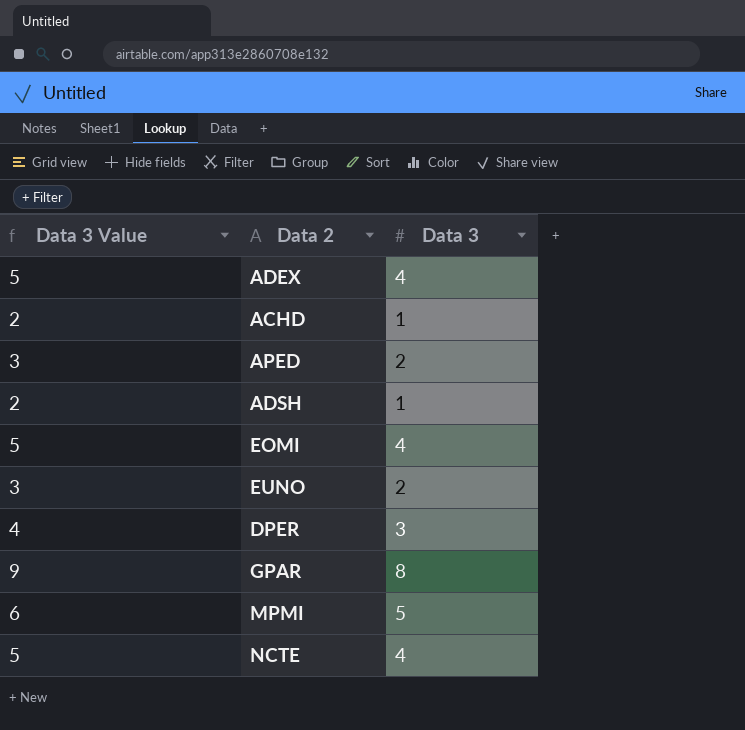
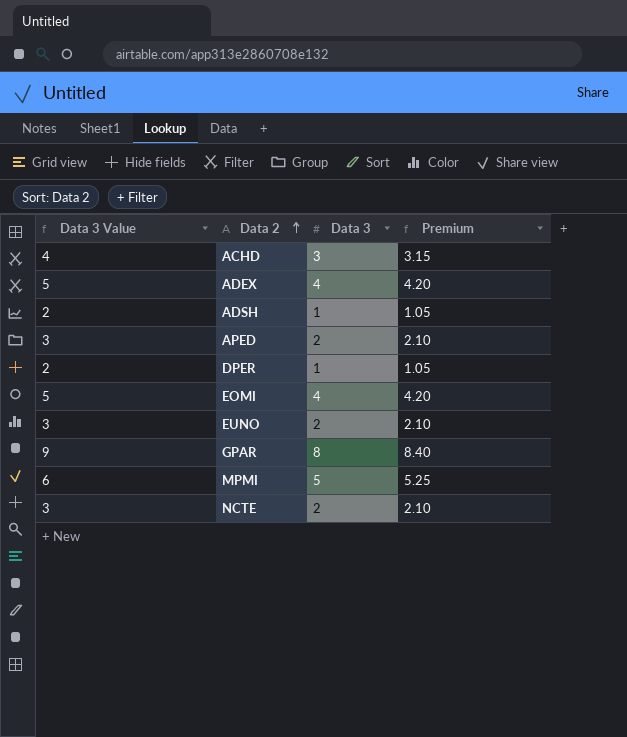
row order: none -> Data 2 ascending
column Premium | formula: none -> [Data 3] * 1.05
ACHD | Data 3 Value: 2 -> 4
ACHD | Data 3: 1 -> 3
DPER | Data 3 Value: 4 -> 2
DPER | Data 3: 3 -> 1
NCTE | Data 3 Value: 5 -> 3
NCTE | Data 3: 4 -> 2

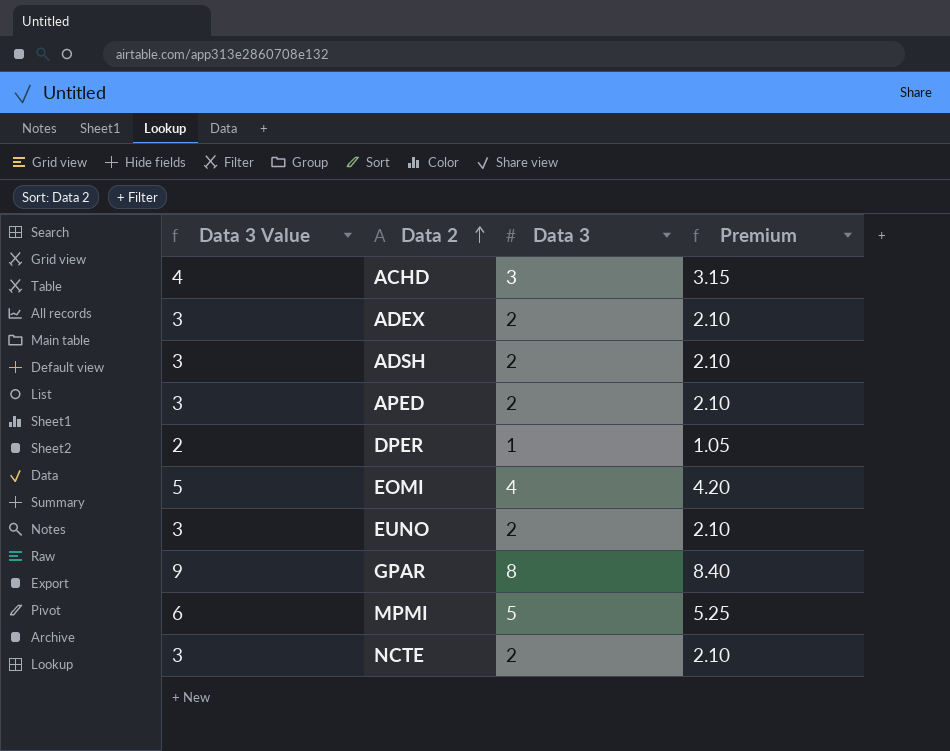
ADEX | Data 3 Value: 5 -> 3
ADEX | Data 3: 4 -> 2
ADEX | Premium: 4.20 -> 2.10
ADSH | Data 3 Value: 2 -> 3
ADSH | Data 3: 1 -> 2
ADSH | Premium: 1.05 -> 2.10

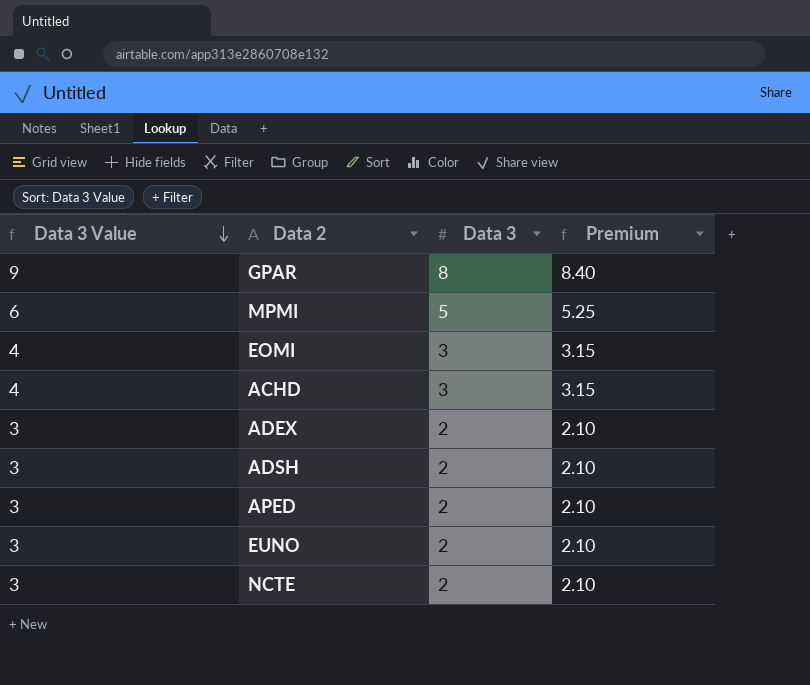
row order: Data 2 ascending -> Data 3 Value descending
row DPER: 2 | 1 | 1.05 -> none
EOMI | Data 3 Value: 5 -> 4
EOMI | Data 3: 4 -> 3
EOMI | Premium: 4.20 -> 3.15

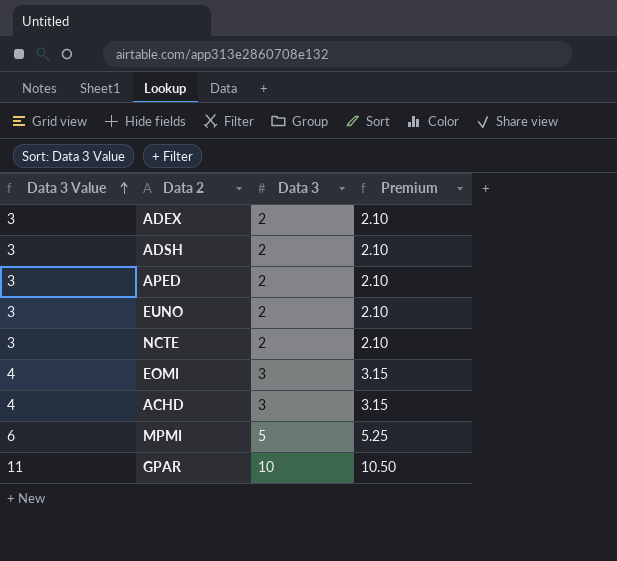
row order: Data 3 Value descending -> Data 3 Value ascending
GPAR | Data 3 Value: 9 -> 11
GPAR | Data 3: 8 -> 10
GPAR | Premium: 8.40 -> 10.50

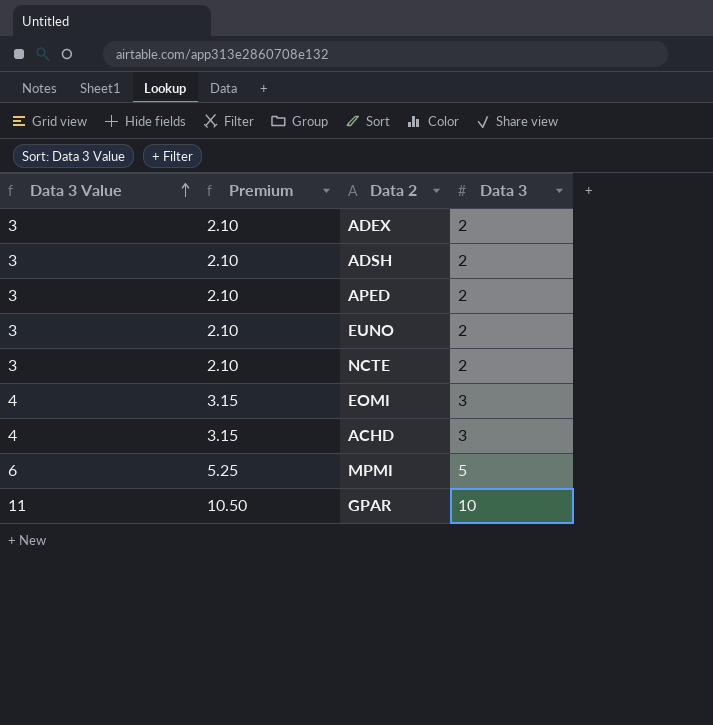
column Premium | position: 4 -> 2

